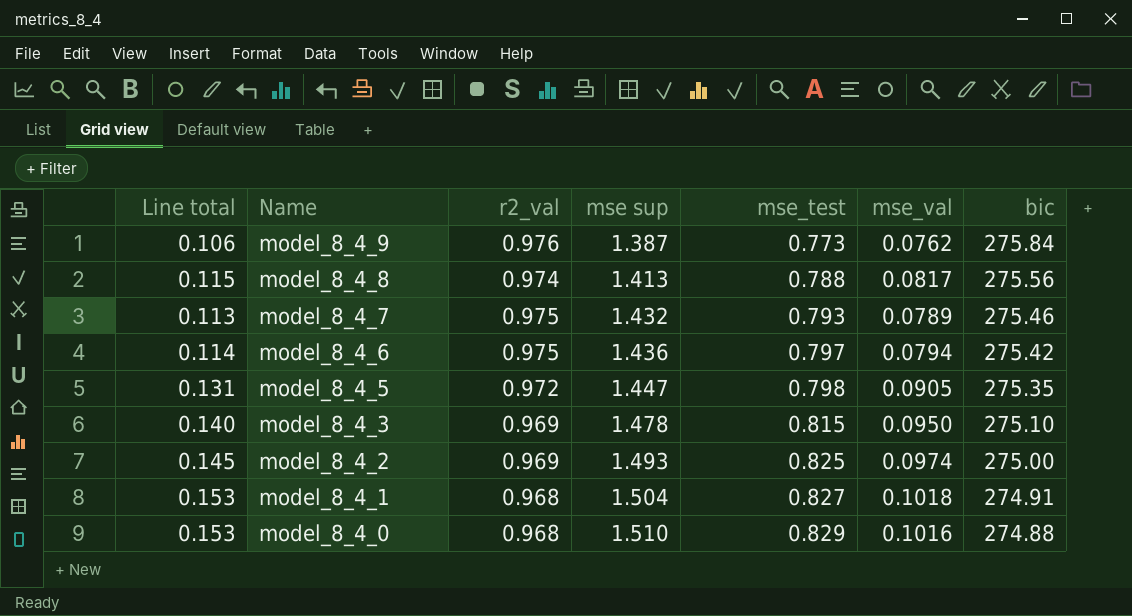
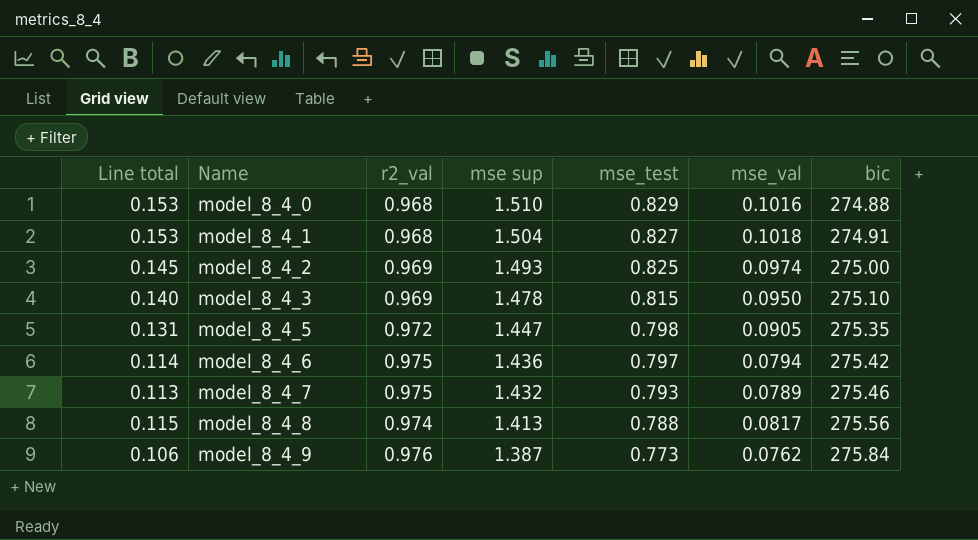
row order: Name descending -> Name ascending

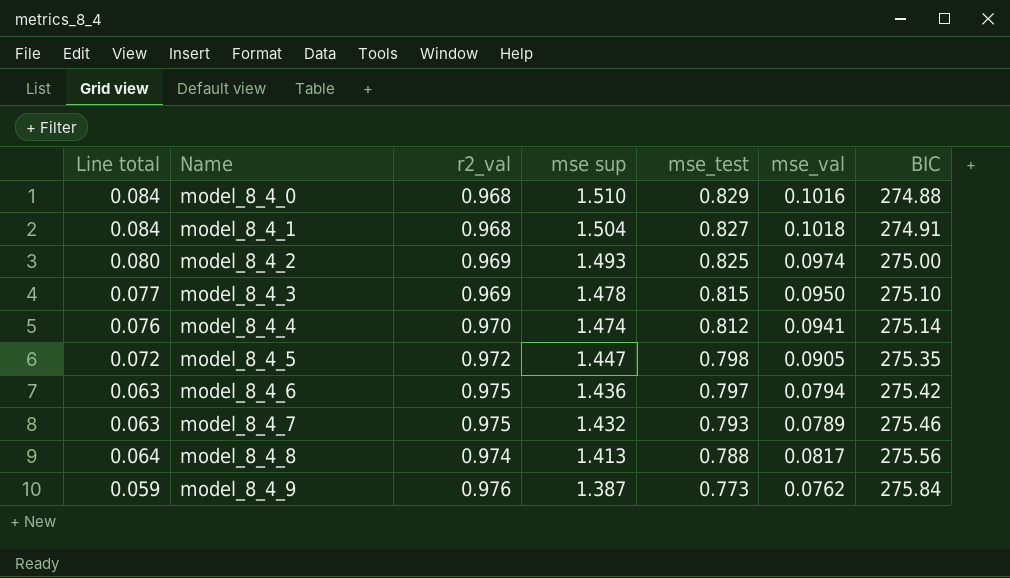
column Line total | formula: [mse sup] * [mse_val] -> [mse_test] * [mse_val]
column name: bic -> BIC
row model_8_4_4: none -> 0.076 | 0.970 | 1.474 | 0.812 | 0.0941 | 275.14

